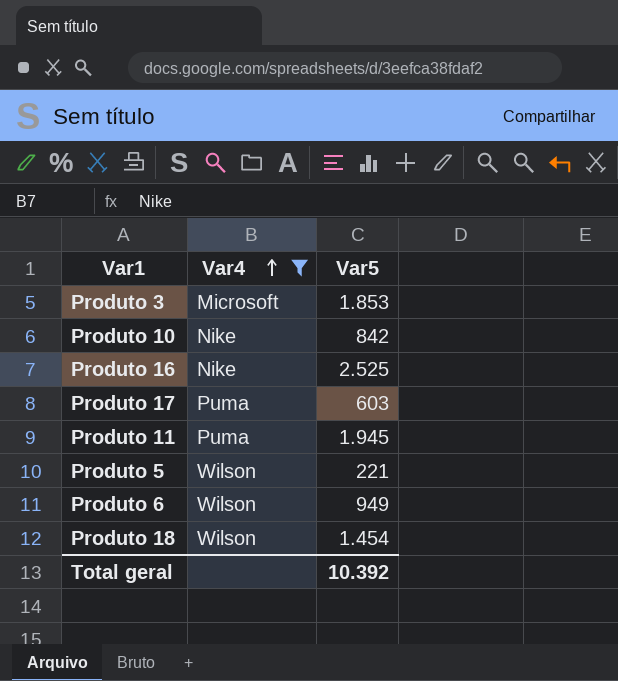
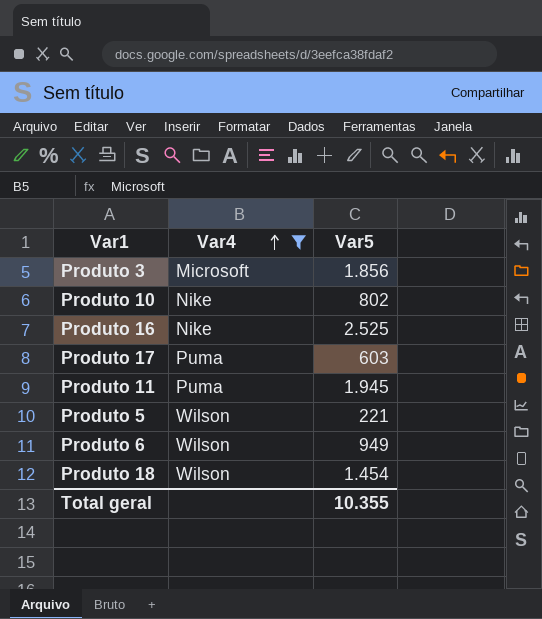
Produto 3 | Var5: 1.853 -> 1.856
Produto 10 | Var5: 842 -> 802
Total geral | Var5: 10.392 -> 10.355

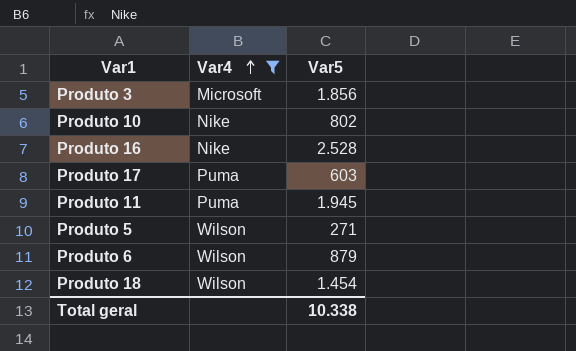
Produto 16 | Var5: 2.525 -> 2.528
Produto 5 | Var5: 221 -> 271
Produto 6 | Var5: 949 -> 879
Total geral | Var5: 10.355 -> 10.338

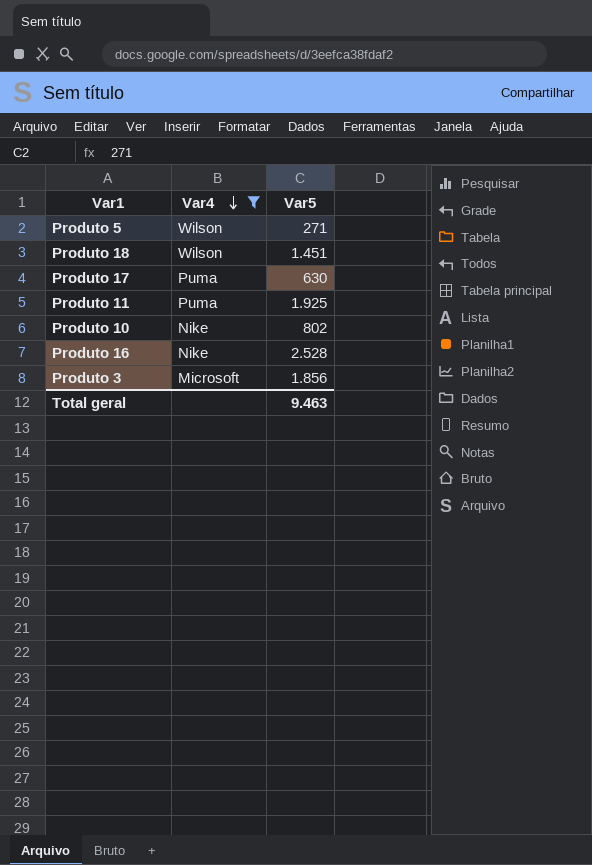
row order: Var4 ascending -> Var4 descending
row Produto 6: Wilson | 879 -> none
Produto 18 | Var5: 1.454 -> 1.451
Produto 17 | Var5: 603 -> 630
Produto 11 | Var5: 1.945 -> 1.925
Total geral | Var5: 10.338 -> 9.463

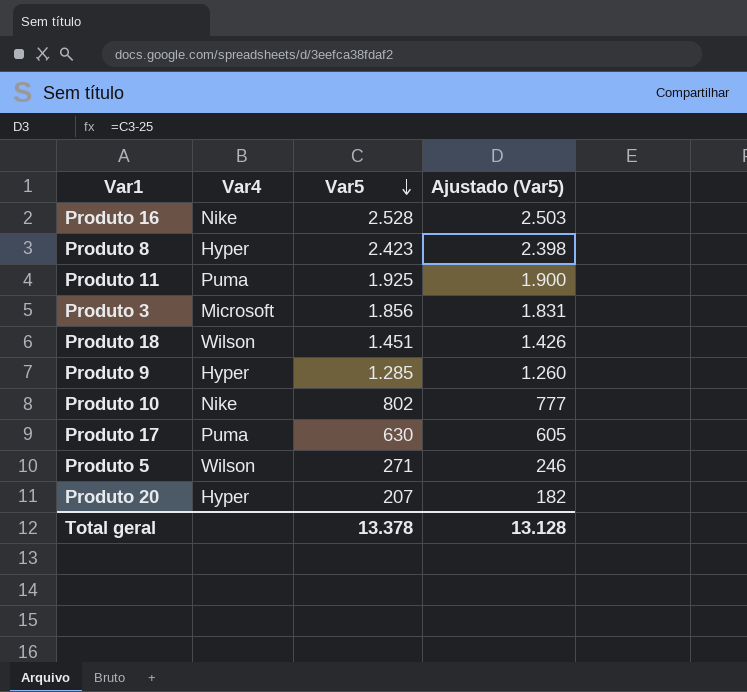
filter: Var4 != Hyper -> none
row order: Var4 descending -> Var5 descending
column Ajustado (Var5) | formula: none -> [Var5] - 25
Total geral | Var5: 9.463 -> 13.378

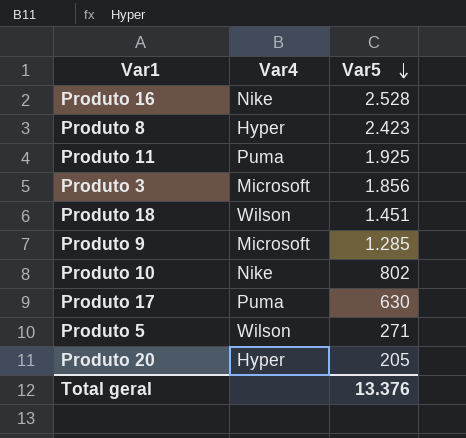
column Ajustado (Var5) | formula: [Var5] - 25 -> none
Produto 9 | Var4: Hyper -> Microsoft
Produto 20 | Var5: 207 -> 205
Total geral | Var5: 13.378 -> 13.376

